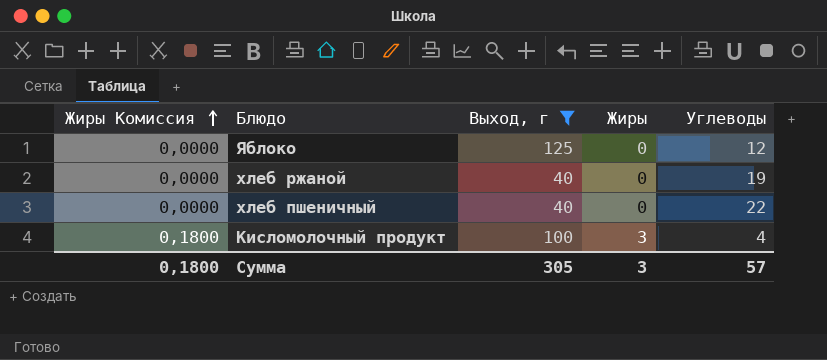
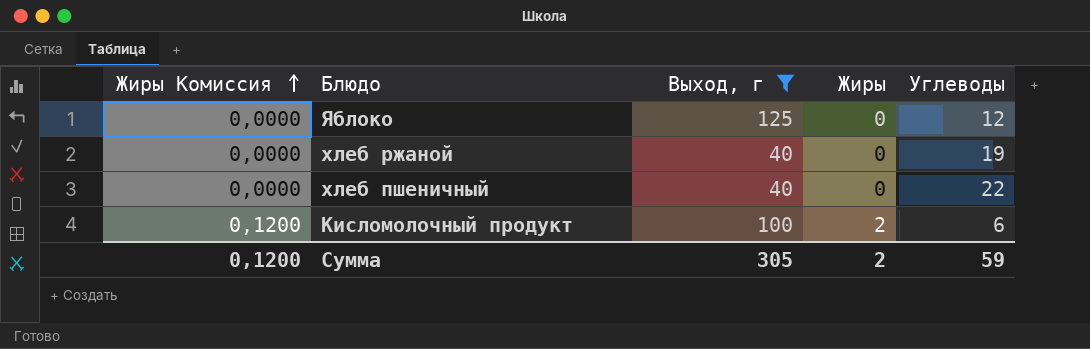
Кисломолочный продукт | Жиры Комиссия: 0,1800 -> 0,1200
Кисломолочный продукт | Жиры: 3 -> 2
Кисломолочный продукт | Углеводы: 4 -> 6
Сумма | Жиры Комиссия: 0,1800 -> 0,1200
Сумма | Жиры: 3 -> 2
Сумма | Углеводы: 57 -> 59

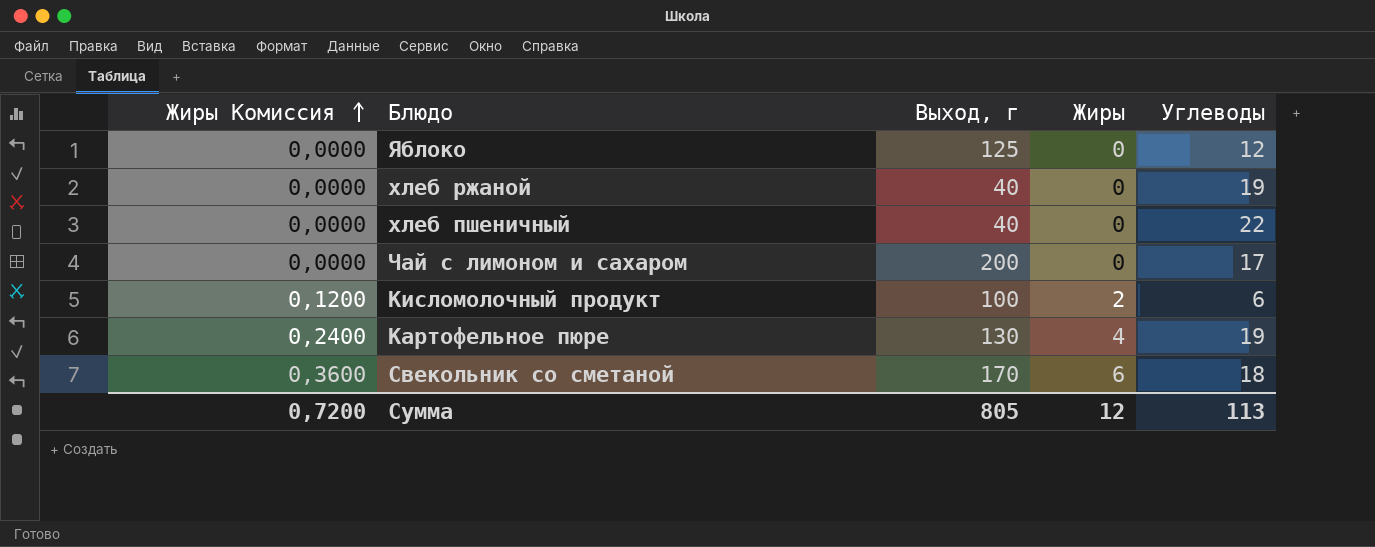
filter: Выход, г <= 125 -> none
Сумма | Жиры Комиссия: 0,1200 -> 0,7200
Сумма | Выход, г: 305 -> 805
Сумма | Жиры: 2 -> 12
Сумма | Углеводы: 59 -> 113

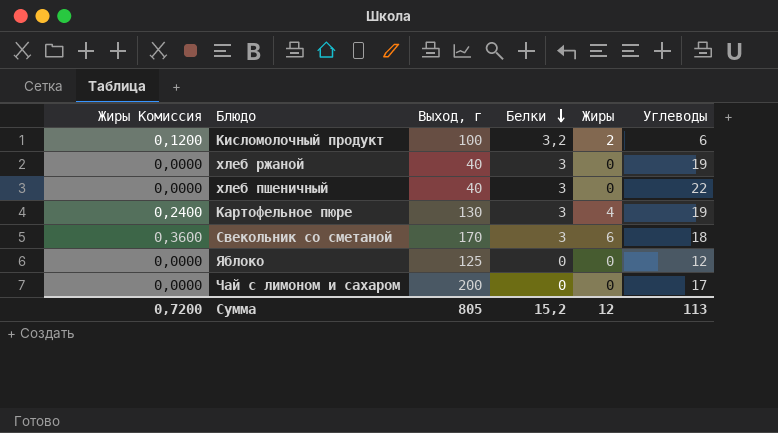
row order: Жиры Комиссия ascending -> Белки descending
column Белки | position: none -> 4

